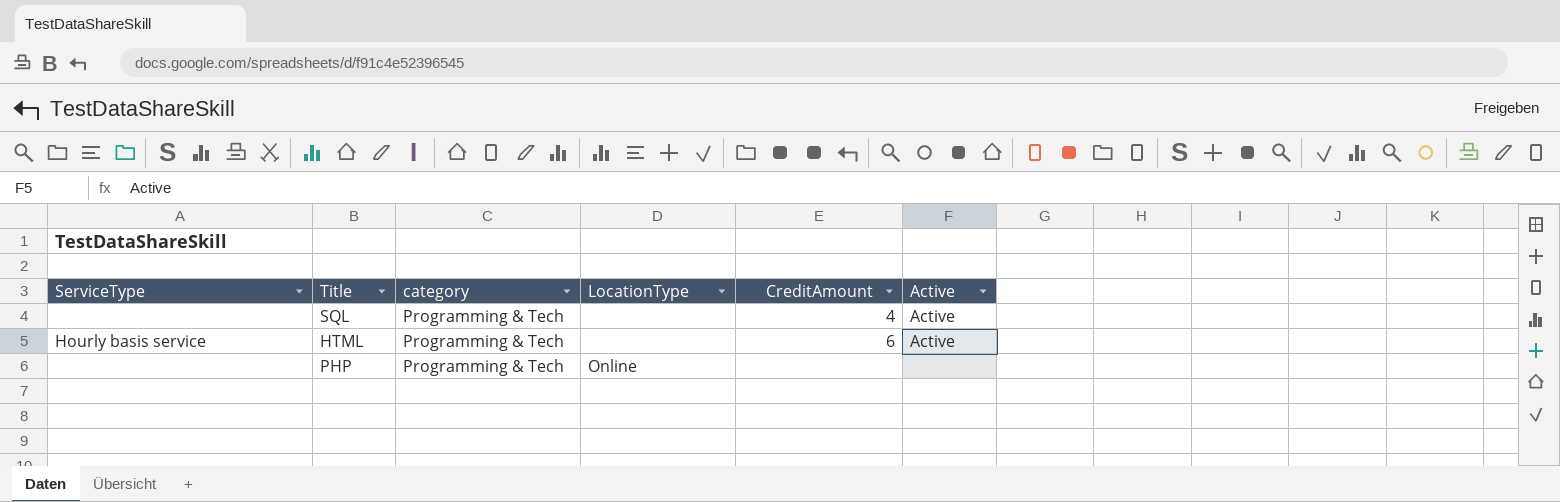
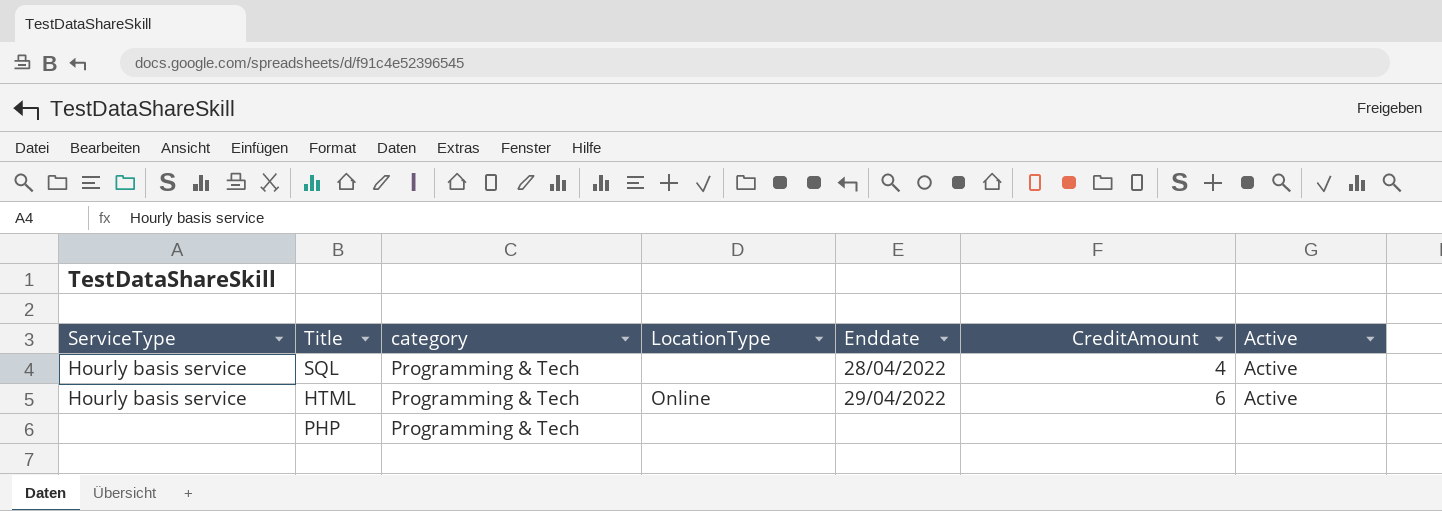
column Enddate | position: none -> 5
SQL | ServiceType: none -> Hourly basis service
HTML | LocationType: none -> Online
PHP | LocationType: Online -> none

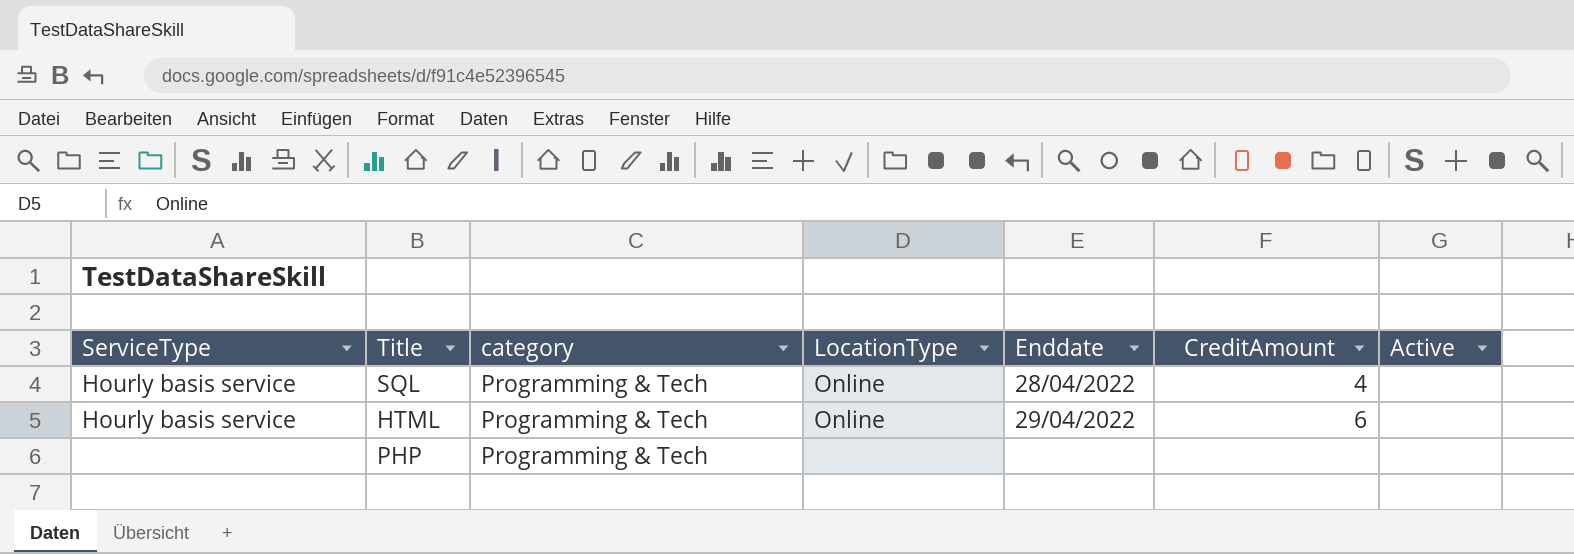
SQL | LocationType: none -> Online
SQL | Active: Active -> none
HTML | Active: Active -> none

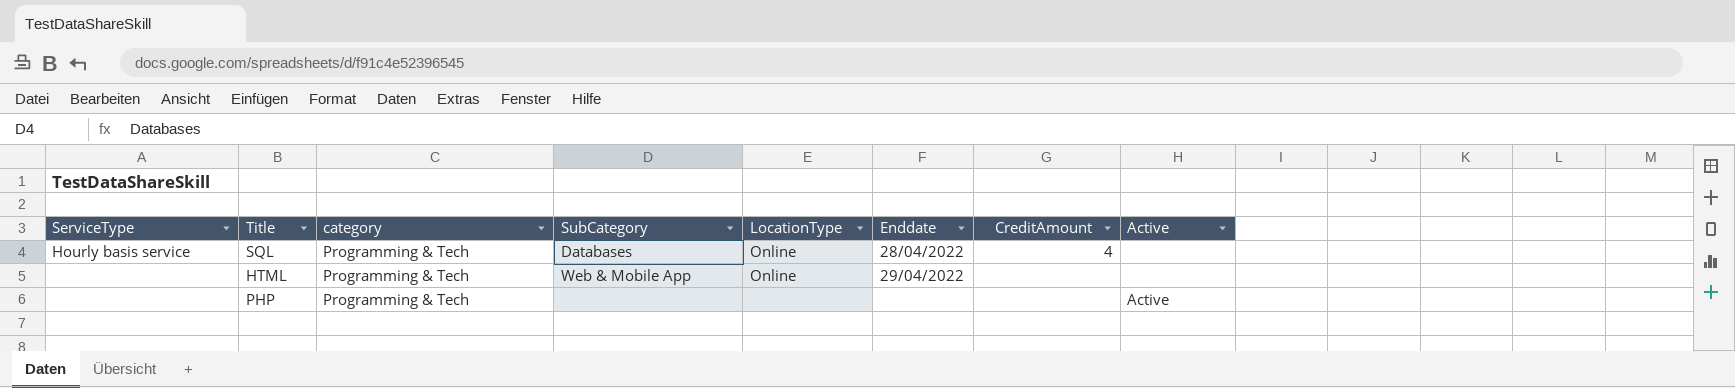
column SubCategory | position: none -> 4
HTML | ServiceType: Hourly basis service -> none
HTML | CreditAmount: 6 -> none
PHP | Active: none -> Active

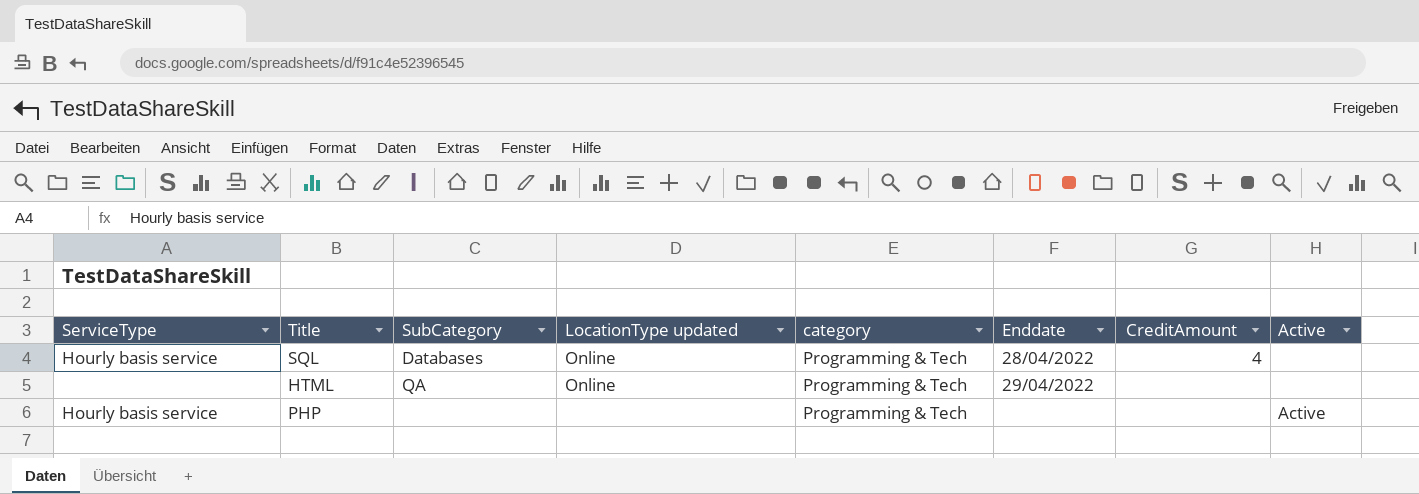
column name: LocationType -> LocationType updated
column category | position: 3 -> 5
HTML | SubCategory: Web & Mobile App -> QA
PHP | ServiceType: none -> Hourly basis service

